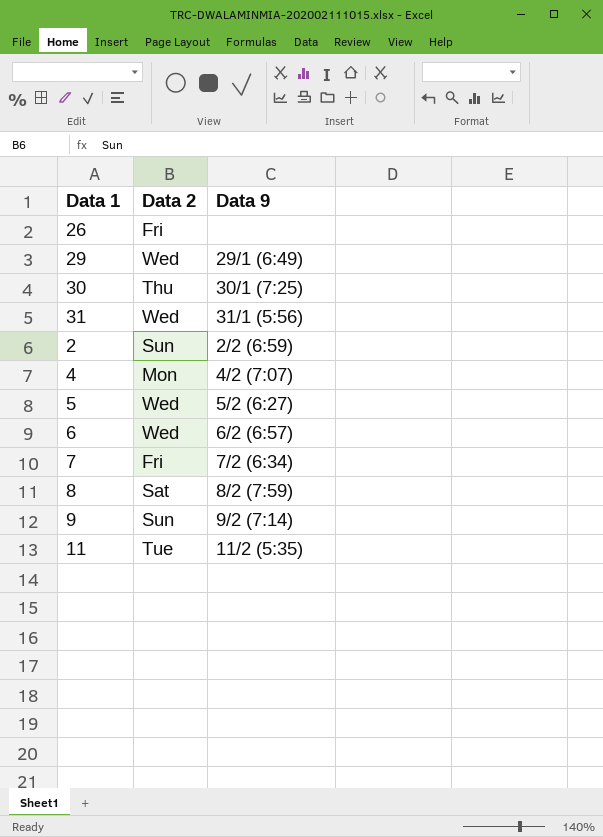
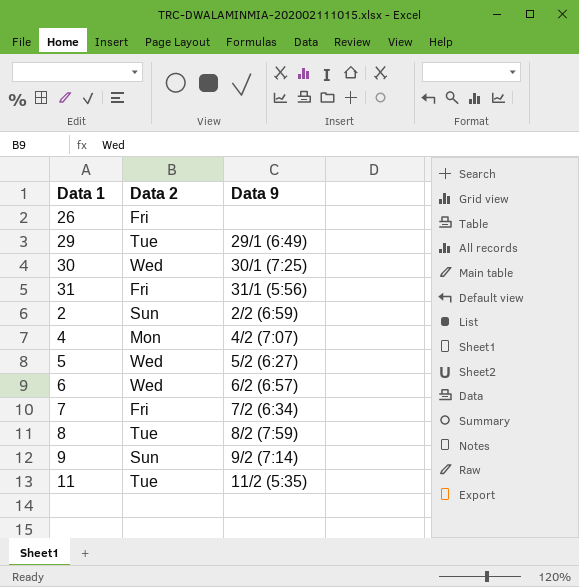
29 | Data 2: Wed -> Tue
30 | Data 2: Thu -> Wed
31 | Data 2: Wed -> Fri
8 | Data 2: Sat -> Tue

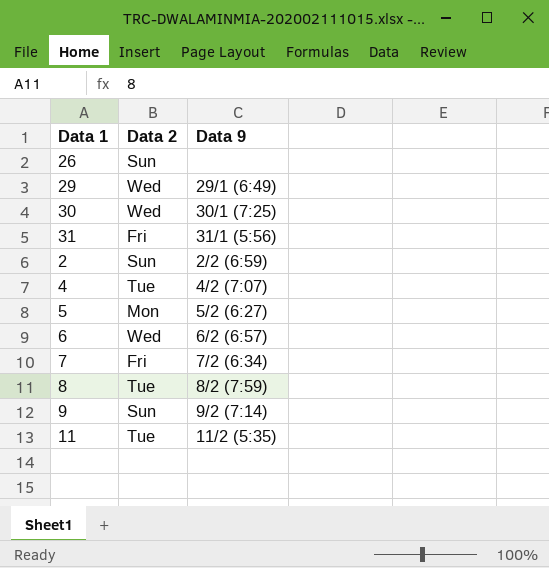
26 | Data 2: Fri -> Sun
29 | Data 2: Tue -> Wed
4 | Data 2: Mon -> Tue
5 | Data 2: Wed -> Mon

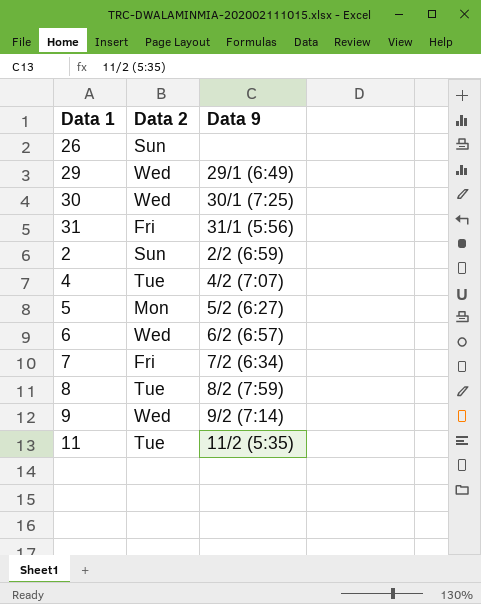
9 | Data 2: Sun -> Wed

